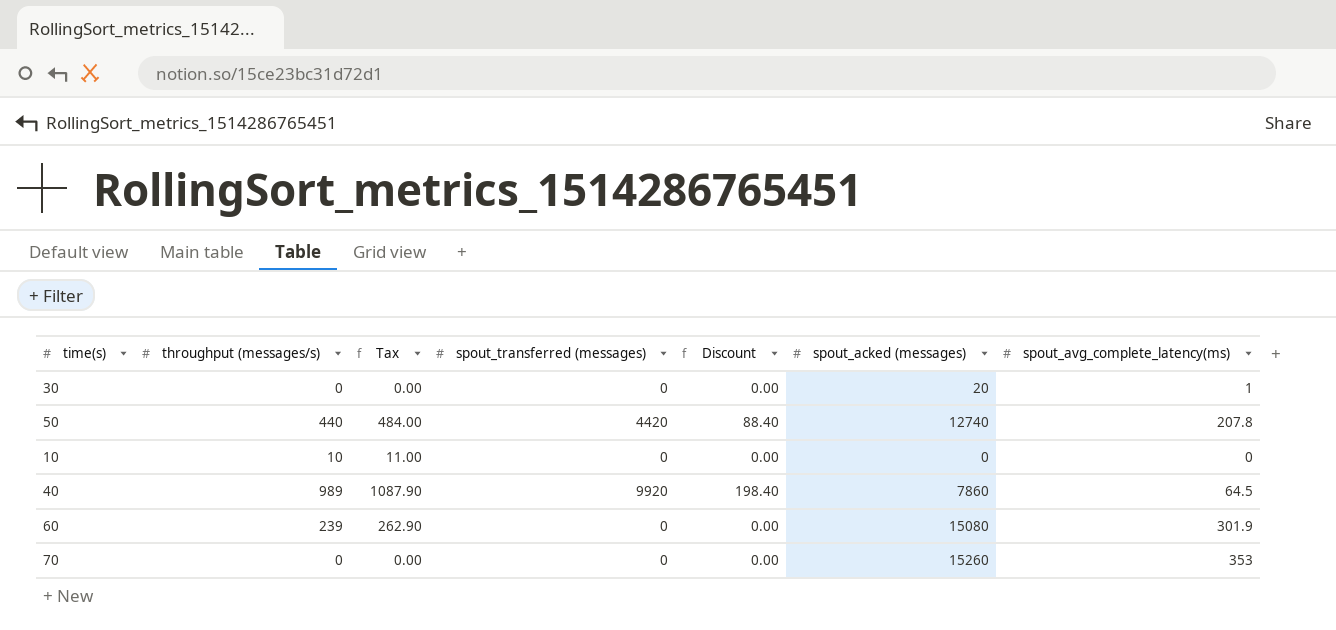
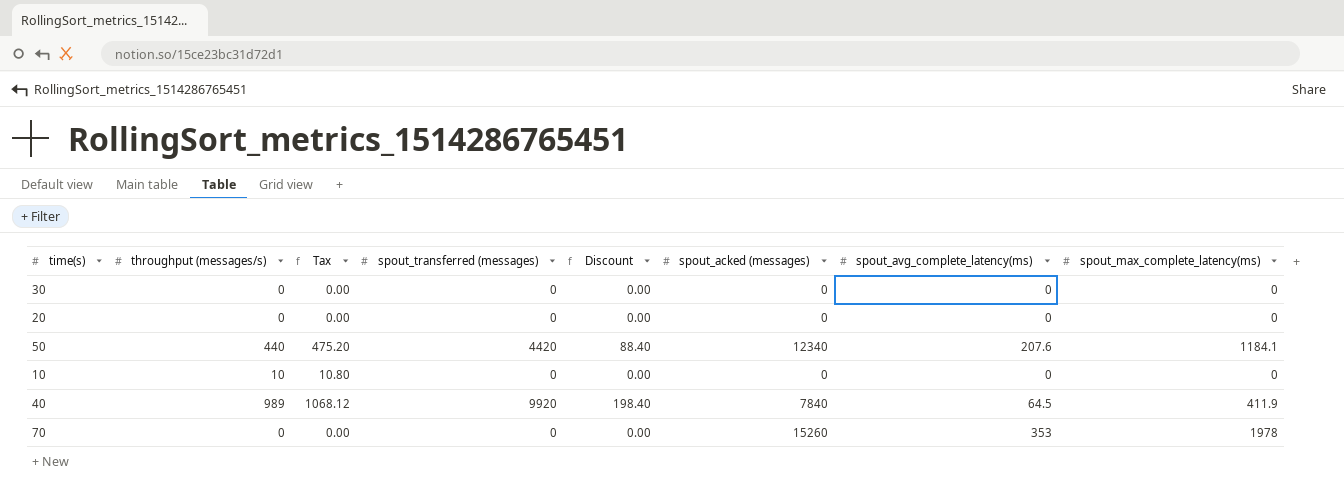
column Tax | formula: [throughput (messages/s)] * 1.1 -> [throughput (messages/s)] * 1.08
column spout_max_complete_latency(ms) | position: none -> 8
row 60: 239 | 262.90 | 0 | 0.00 | 15080 | 301.9 -> none
30 | spout_acked (messages): 20 -> 0
30 | spout_avg_complete_latency(ms): 1 -> 0
row 20: none -> 0 | 0.00 | 0 | 0.00 | 0 | 0 | 0
50 | spout_acked (messages): 12740 -> 12340
50 | spout_avg_complete_latency(ms): 207.8 -> 207.6
40 | spout_acked (messages): 7860 -> 7840

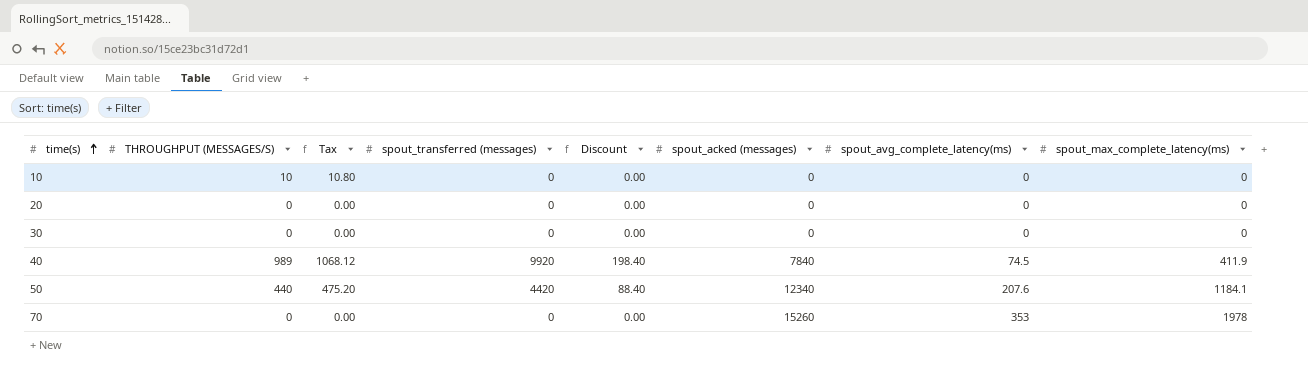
row order: none -> time(s) ascending
column name: throughput (messages/s) -> THROUGHPUT (MESSAGES/S)
40 | spout_avg_complete_latency(ms): 64.5 -> 74.5

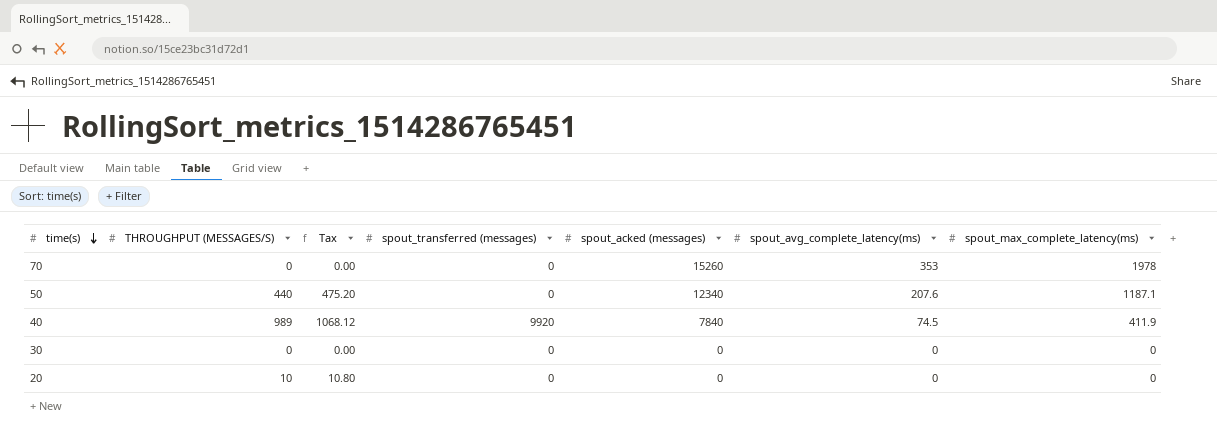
row order: time(s) ascending -> time(s) descending
column Discount | formula: [spout_transferred (messages)] * 0.02 -> none
row 10: 10 | 10.80 | 0 | 0.00 | 0 | 0 | 0 -> none
50 | spout_transferred (messages): 4420 -> 0
50 | spout_max_complete_latency(ms): 1184.1 -> 1187.1
20 | THROUGHPUT (MESSAGES/S): 0 -> 10
20 | Tax: 0.00 -> 10.80

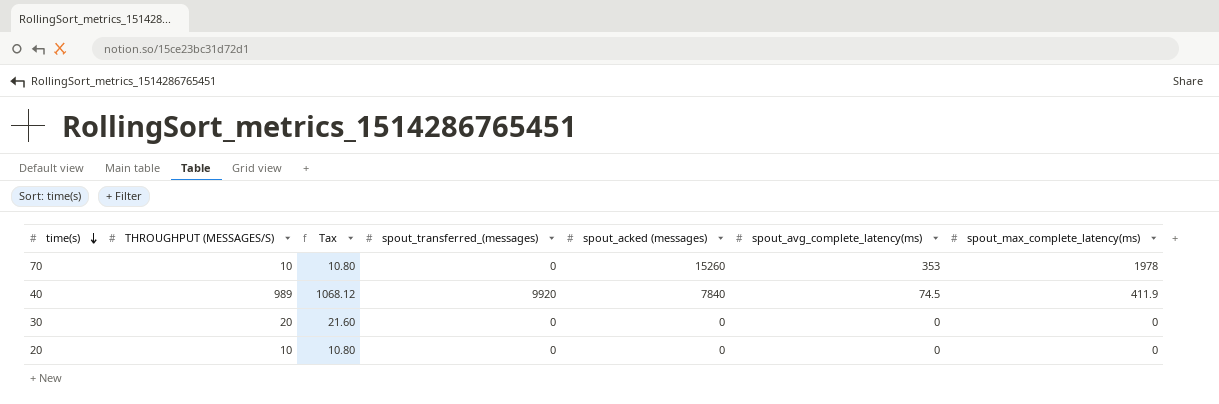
column name: spout_transferred (messages) -> spout_transferred_(messages)
row 50: 440 | 475.20 | 0 | 12340 | 207.6 | 1187.1 -> none
70 | THROUGHPUT (MESSAGES/S): 0 -> 10
70 | Tax: 0.00 -> 10.80
30 | THROUGHPUT (MESSAGES/S): 0 -> 20
30 | Tax: 0.00 -> 21.60

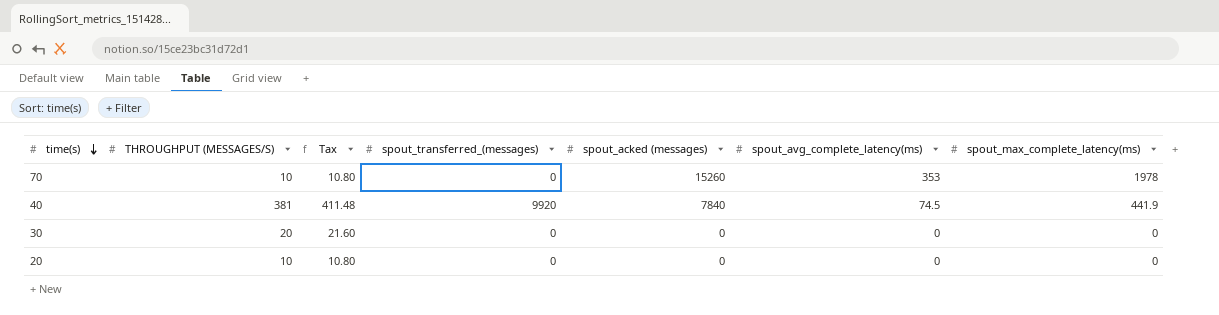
40 | THROUGHPUT (MESSAGES/S): 989 -> 381
40 | Tax: 1068.12 -> 411.48
40 | spout_max_complete_latency(ms): 411.9 -> 441.9

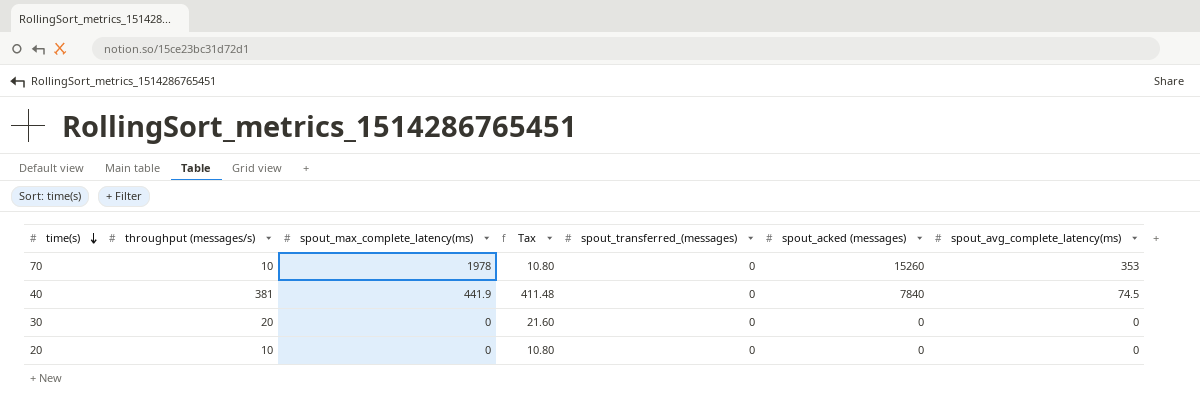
column name: THROUGHPUT (MESSAGES/S) -> throughput (messages/s)
column spout_max_complete_latency(ms) | position: 7 -> 3
40 | spout_transferred_(messages): 9920 -> 0

